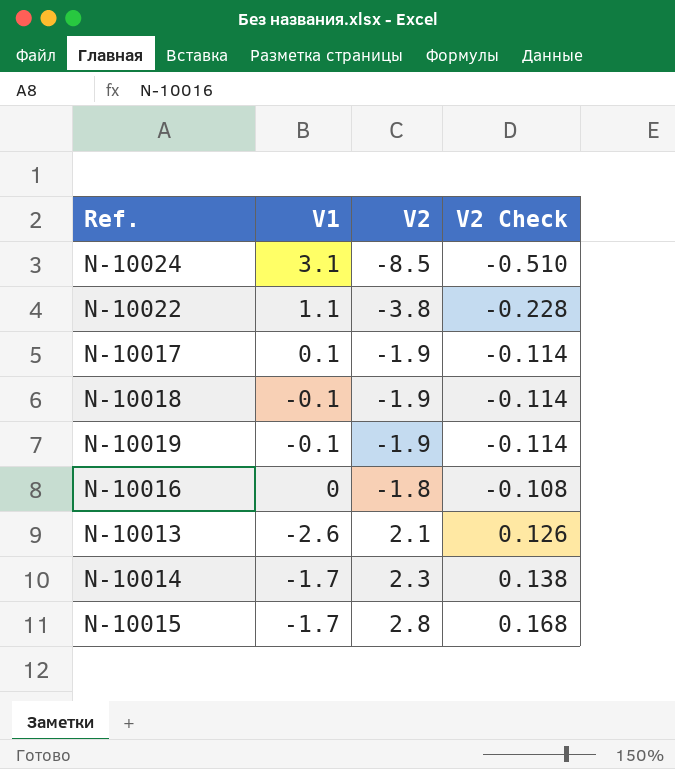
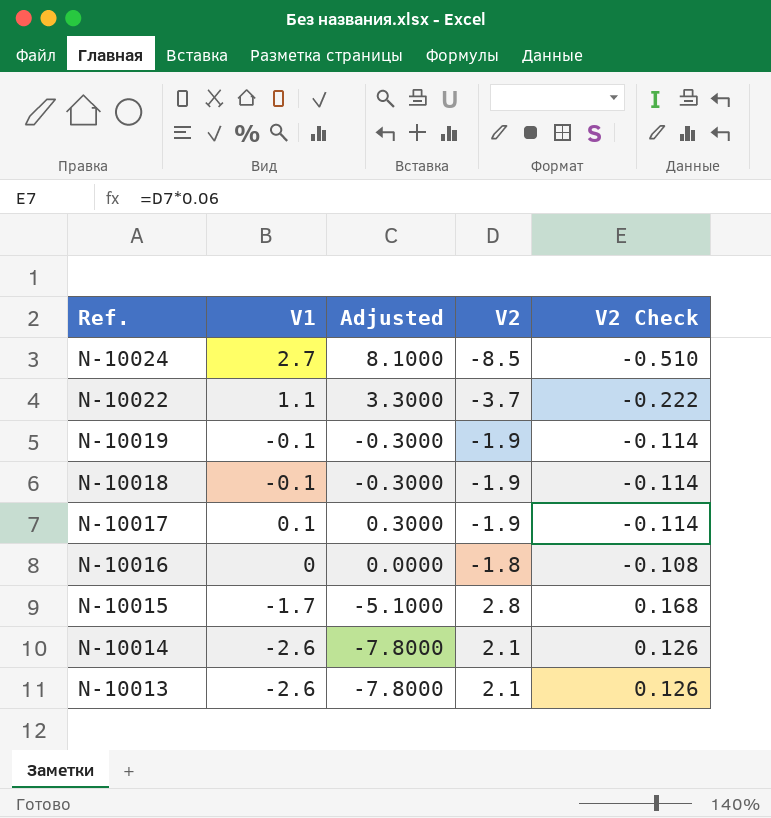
row order: V2 ascending -> Ref. descending
column Adjusted | formula: none -> [V1] * 3
N-10024 | V1: 3.1 -> 2.7
N-10022 | V2: -3.8 -> -3.7
N-10022 | V2 Check: -0.228 -> -0.222
N-10014 | V1: -1.7 -> -2.6
N-10014 | V2: 2.3 -> 2.1
N-10014 | V2 Check: 0.138 -> 0.126

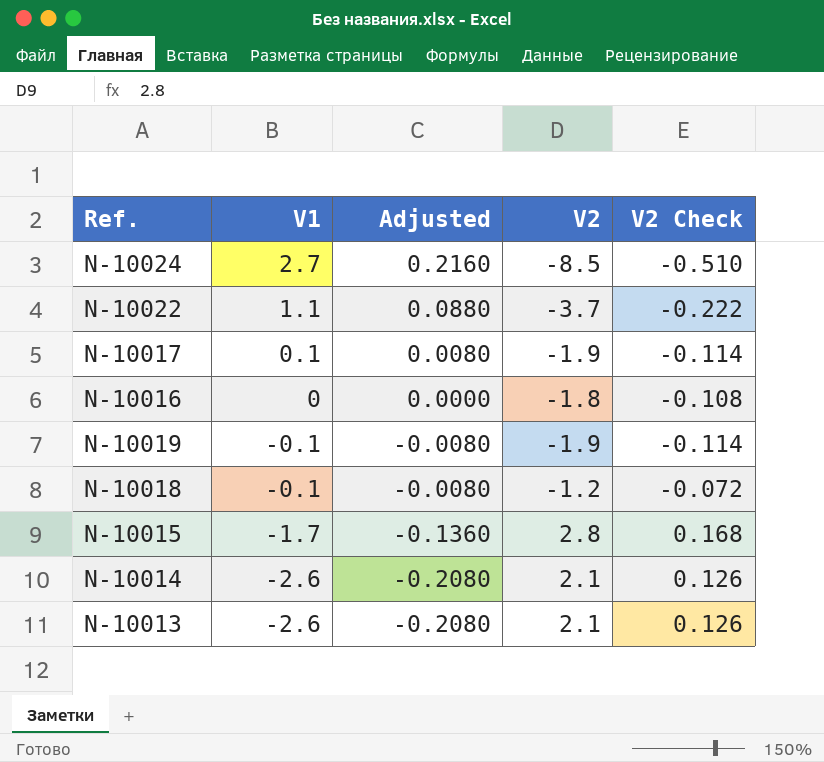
row order: Ref. descending -> V1 descending
column Adjusted | formula: [V1] * 3 -> [V1] * 0.08
N-10018 | V2: -1.9 -> -1.2
N-10018 | V2 Check: -0.114 -> -0.072

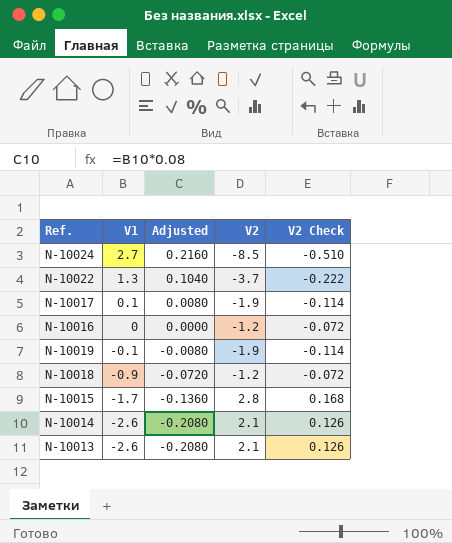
N-10022 | V1: 1.1 -> 1.3
N-10022 | Adjusted: 0.0880 -> 0.1040
N-10016 | V2: -1.8 -> -1.2
N-10016 | V2 Check: -0.108 -> -0.072
N-10018 | V1: -0.1 -> -0.9
N-10018 | Adjusted: -0.0080 -> -0.0720

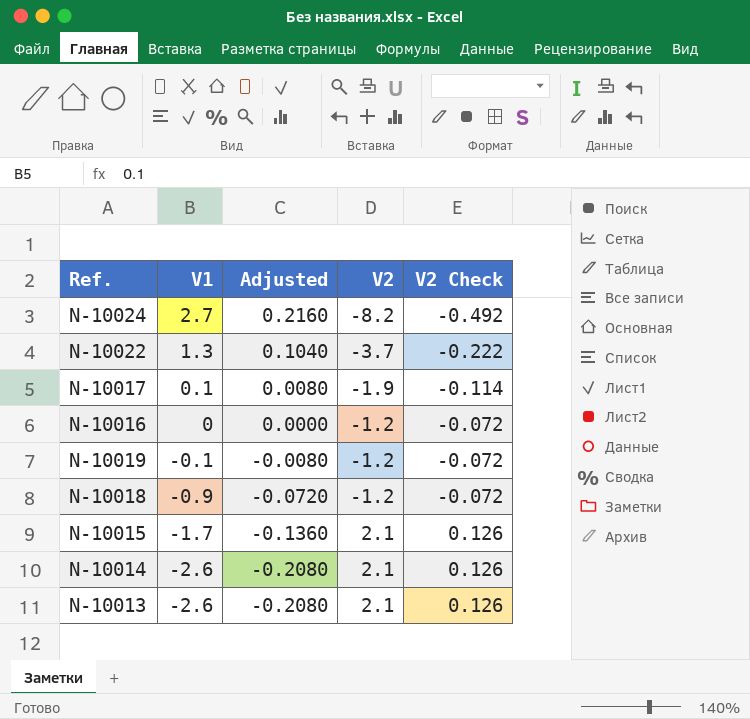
N-10024 | V2: -8.5 -> -8.2
N-10024 | V2 Check: -0.510 -> -0.492
N-10019 | V2: -1.9 -> -1.2
N-10019 | V2 Check: -0.114 -> -0.072
N-10015 | V2: 2.8 -> 2.1
N-10015 | V2 Check: 0.168 -> 0.126

